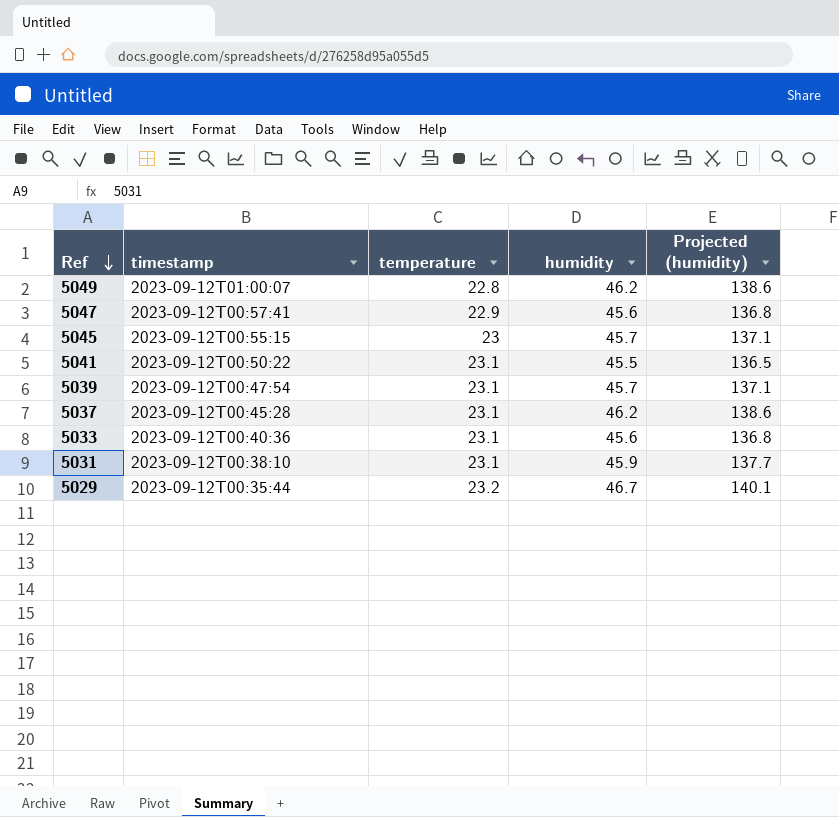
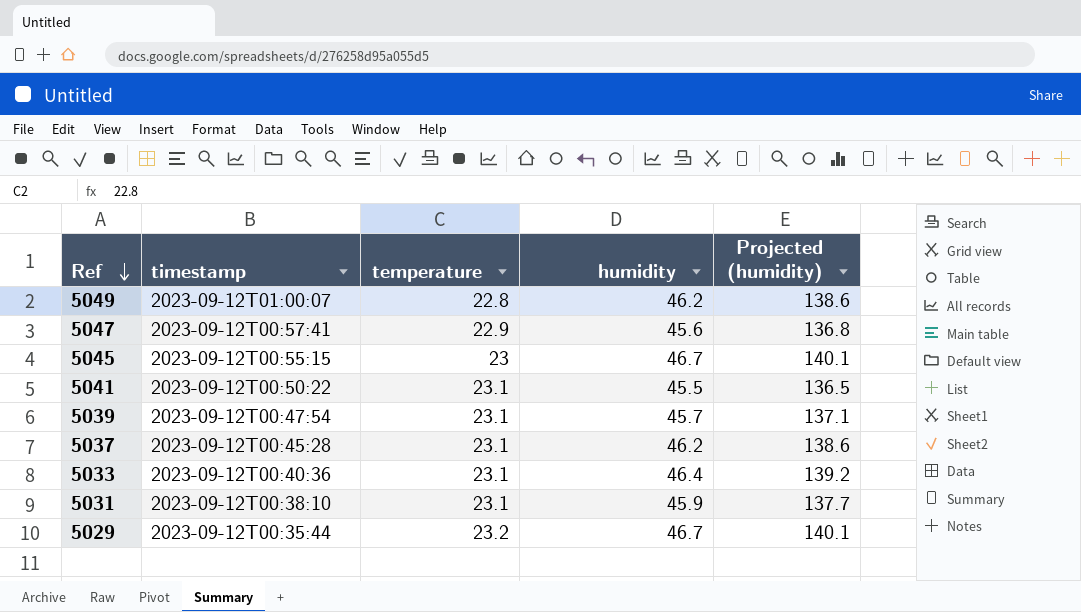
5045 | humidity: 45.7 -> 46.7
5045 | Projected (humidity): 137.1 -> 140.1
5033 | humidity: 45.6 -> 46.4
5033 | Projected (humidity): 136.8 -> 139.2

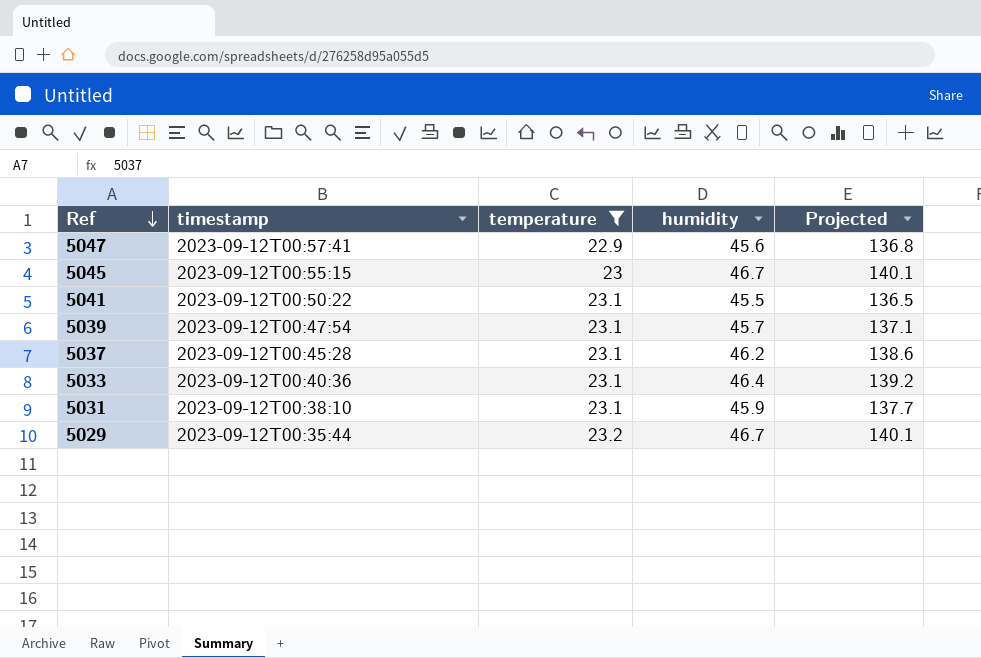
filter: none -> temperature != 22.8
column name: Projected (humidity) -> Projected

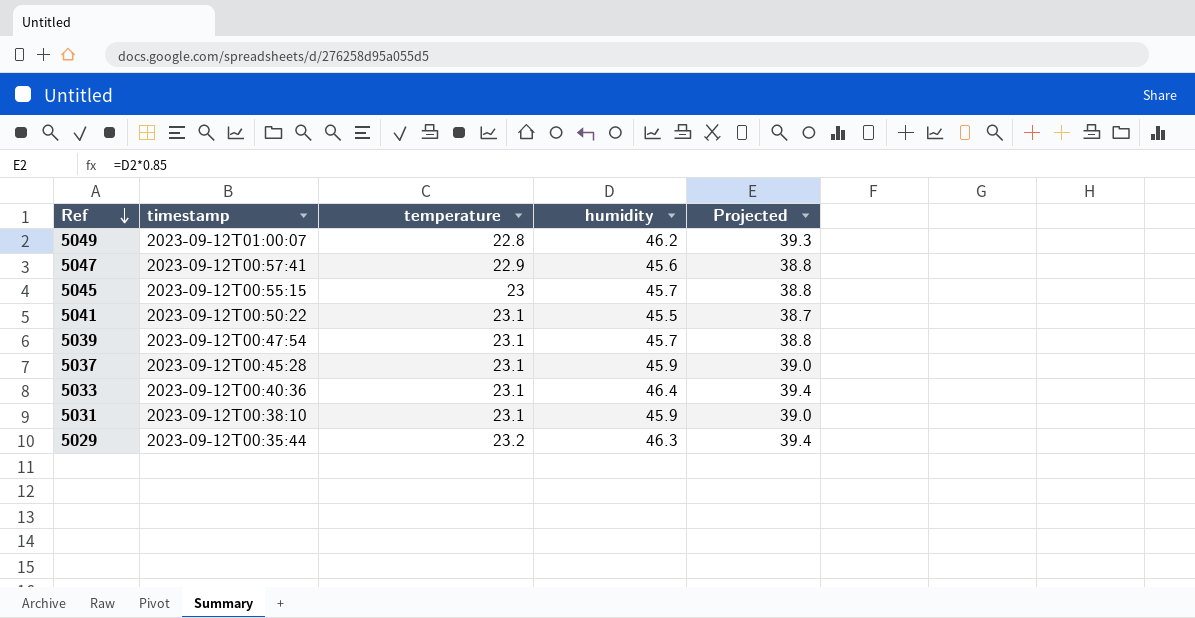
filter: temperature != 22.8 -> none
column Projected | formula: [humidity] * 3 -> [humidity] * 0.85
5045 | humidity: 46.7 -> 45.7
5037 | humidity: 46.2 -> 45.9
5029 | humidity: 46.7 -> 46.3

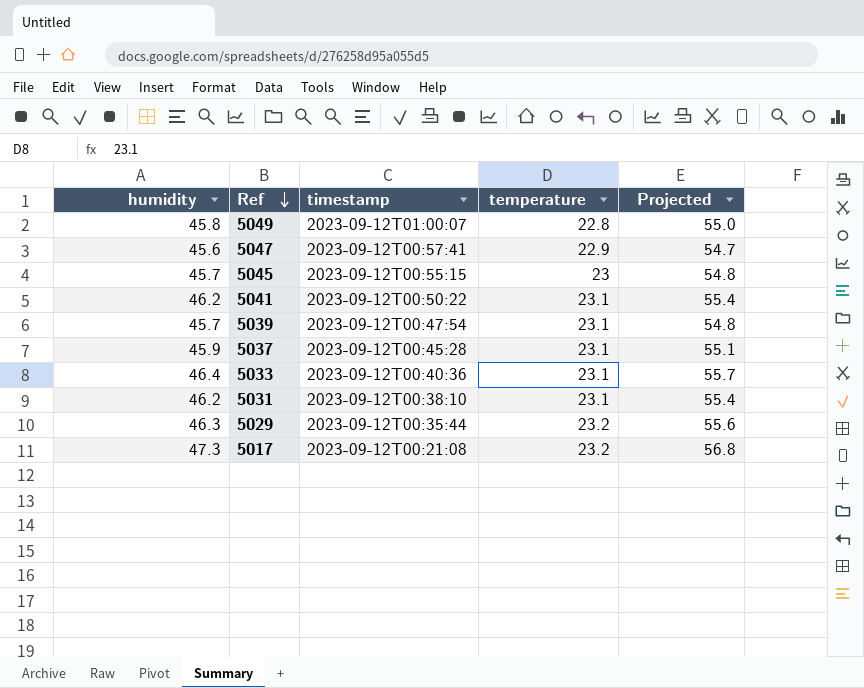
column humidity | position: 4 -> 1
column Projected | formula: [humidity] * 0.85 -> [humidity] * 1.2
5049 | humidity: 46.2 -> 45.8
5041 | humidity: 45.5 -> 46.2
5031 | humidity: 45.9 -> 46.2
row 5017: none -> 47.3 | 2023-09-12T00:21:08 | 23.2 | 56.8

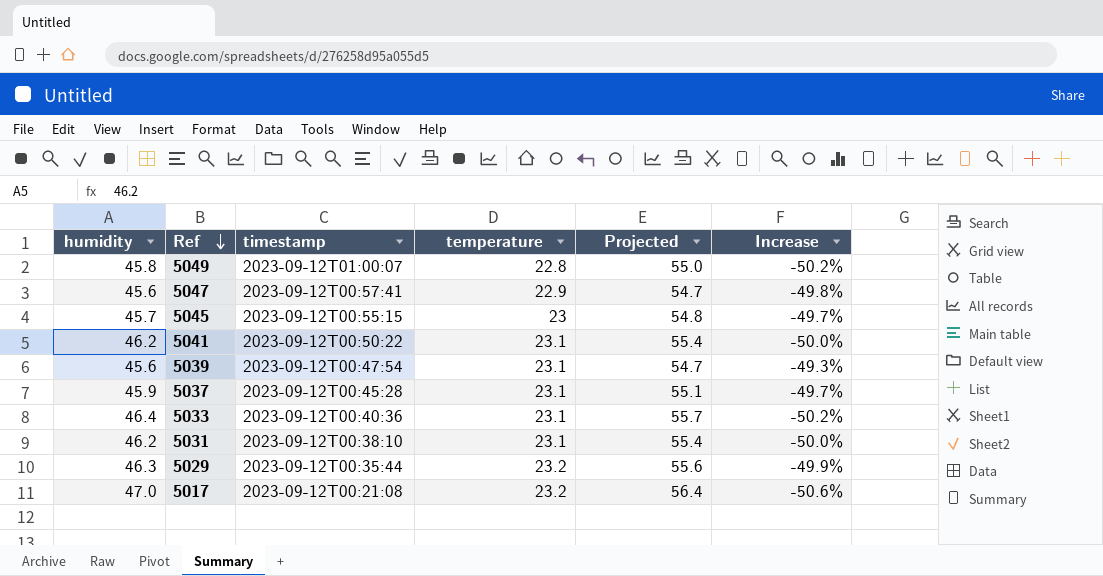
column Increase | formula: none -> ([temperature] - [humidity]) / [humidity]
5039 | humidity: 45.7 -> 45.6
5039 | Projected: 54.8 -> 54.7
5017 | humidity: 47.3 -> 47.0
5017 | Projected: 56.8 -> 56.4

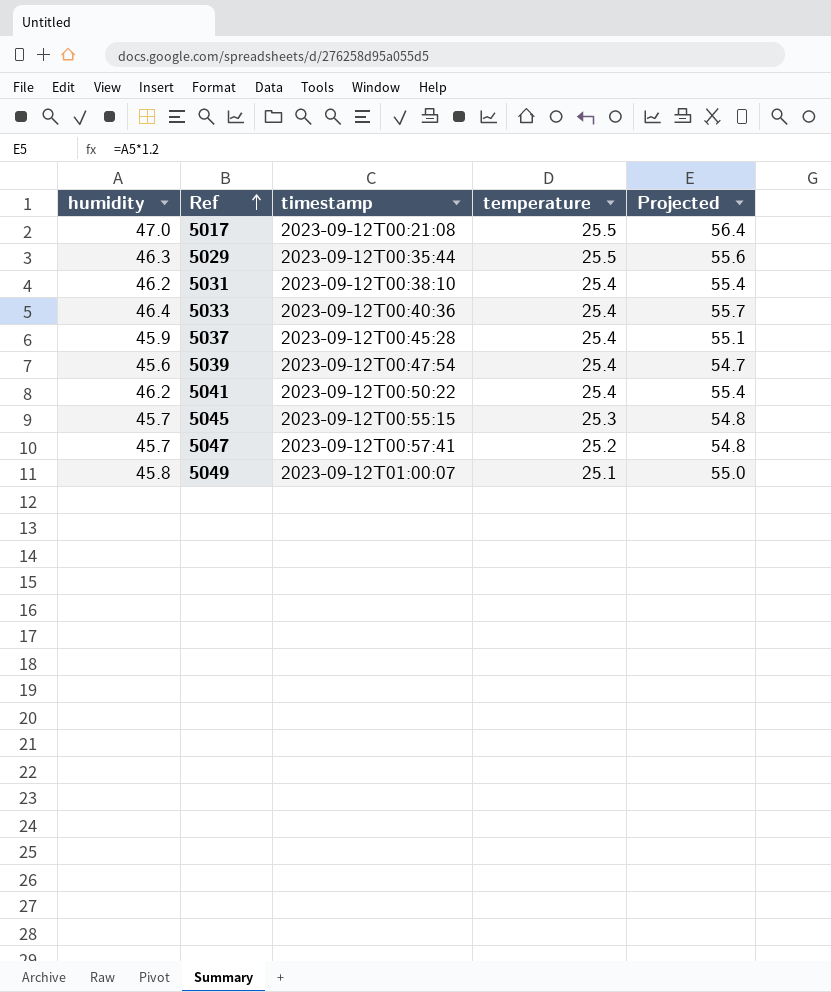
row order: Ref descending -> Ref ascending
column Increase | formula: ([temperature] - [humidity]) / [humidity] -> none
5017 | temperature: 23.2 -> 25.5
5029 | temperature: 23.2 -> 25.5
5031 | temperature: 23.1 -> 25.4
5033 | temperature: 23.1 -> 25.4
5037 | temperature: 23.1 -> 25.4
5039 | temperature: 23.1 -> 25.4
5041 | temperature: 23.1 -> 25.4
5045 | temperature: 23 -> 25.3
5047 | humidity: 45.6 -> 45.7
5047 | temperature: 22.9 -> 25.2
5047 | Projected: 54.7 -> 54.8
5049 | temperature: 22.8 -> 25.1

